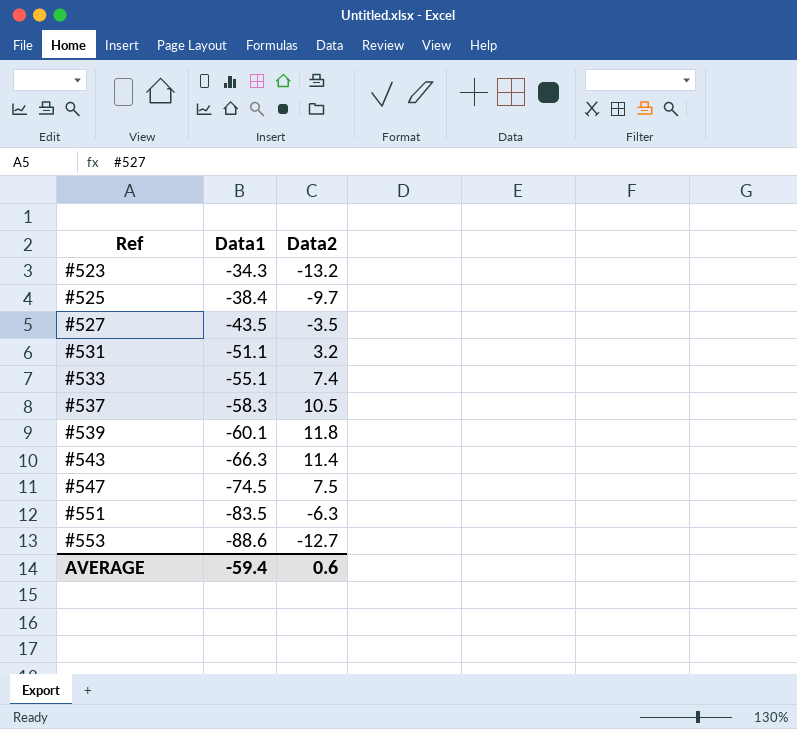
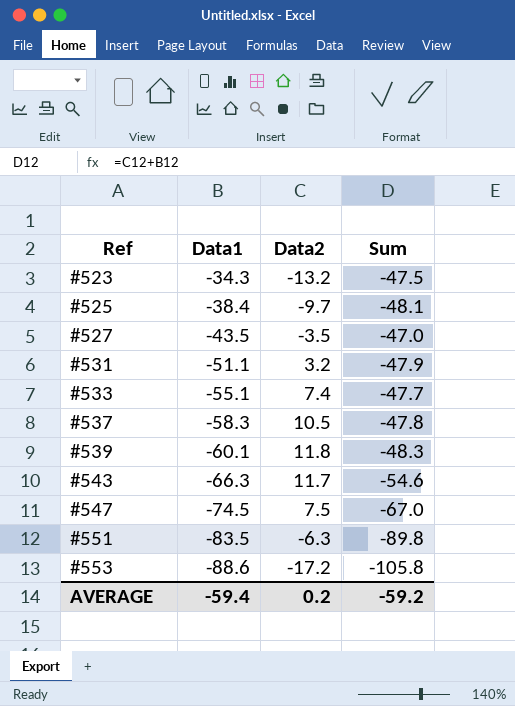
column Sum | formula: none -> [Data1] + [Data2]
#543 | Data2: 11.4 -> 11.7
#553 | Data2: -12.7 -> -17.2
AVERAGE | Data2: 0.6 -> 0.2

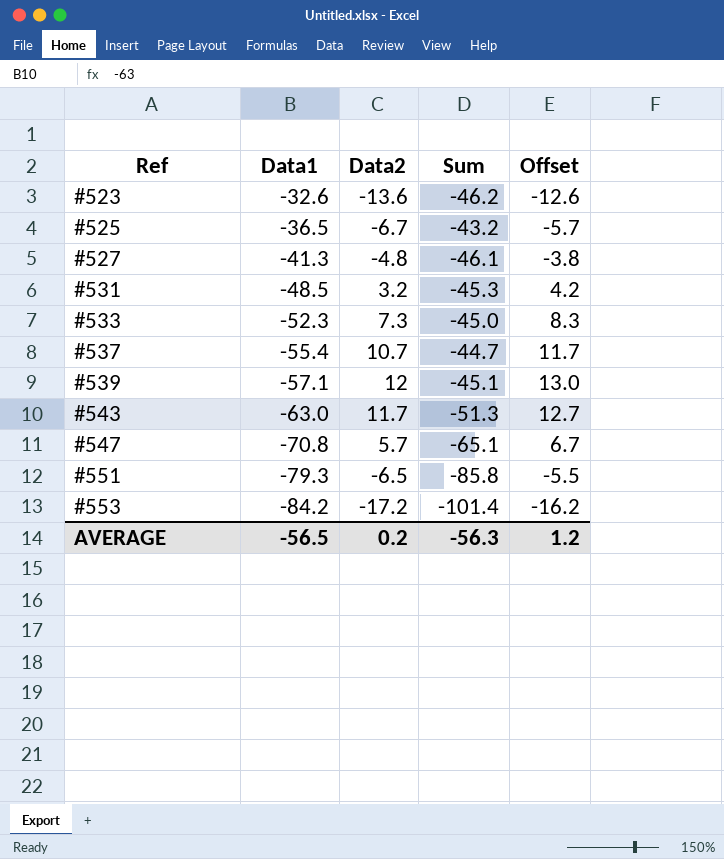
column Offset | formula: none -> [Data2] + 1
#523 | Data1: -34.3 -> -32.6
#523 | Data2: -13.2 -> -13.6
#523 | Sum: -47.5 -> -46.2
#525 | Data1: -38.4 -> -36.5
#525 | Data2: -9.7 -> -6.7
#525 | Sum: -48.1 -> -43.2
#527 | Data1: -43.5 -> -41.3
#527 | Data2: -3.5 -> -4.8
#527 | Sum: -47.0 -> -46.1
#531 | Data1: -51.1 -> -48.5
#531 | Sum: -47.9 -> -45.3
#533 | Data1: -55.1 -> -52.3
#533 | Data2: 7.4 -> 7.3
#533 | Sum: -47.7 -> -45.0
#537 | Data1: -58.3 -> -55.4
#537 | Data2: 10.5 -> 10.7
#537 | Sum: -47.8 -> -44.7
#539 | Data1: -60.1 -> -57.1
#539 | Data2: 11.8 -> 12
#539 | Sum: -48.3 -> -45.1
#543 | Data1: -66.3 -> -63.0
#543 | Sum: -54.6 -> -51.3
#547 | Data1: -74.5 -> -70.8
#547 | Data2: 7.5 -> 5.7
#547 | Sum: -67.0 -> -65.1
#551 | Data1: -83.5 -> -79.3
#551 | Data2: -6.3 -> -6.5
#551 | Sum: -89.8 -> -85.8
#553 | Data1: -88.6 -> -84.2
#553 | Sum: -105.8 -> -101.4
AVERAGE | Data1: -59.4 -> -56.5
AVERAGE | Sum: -59.2 -> -56.3

